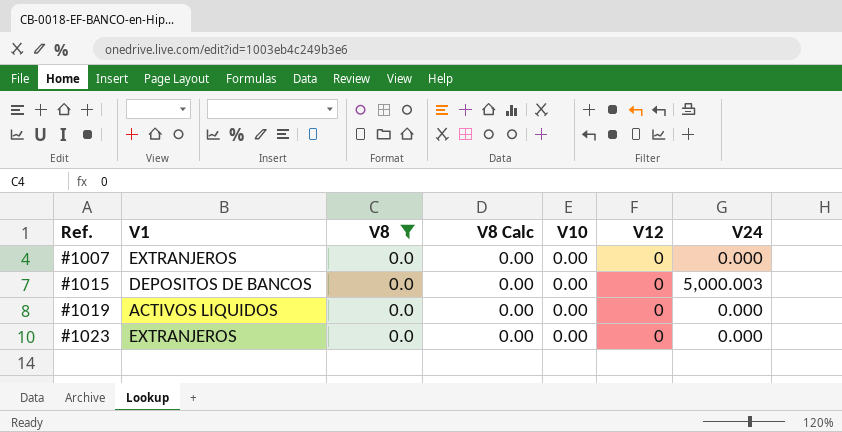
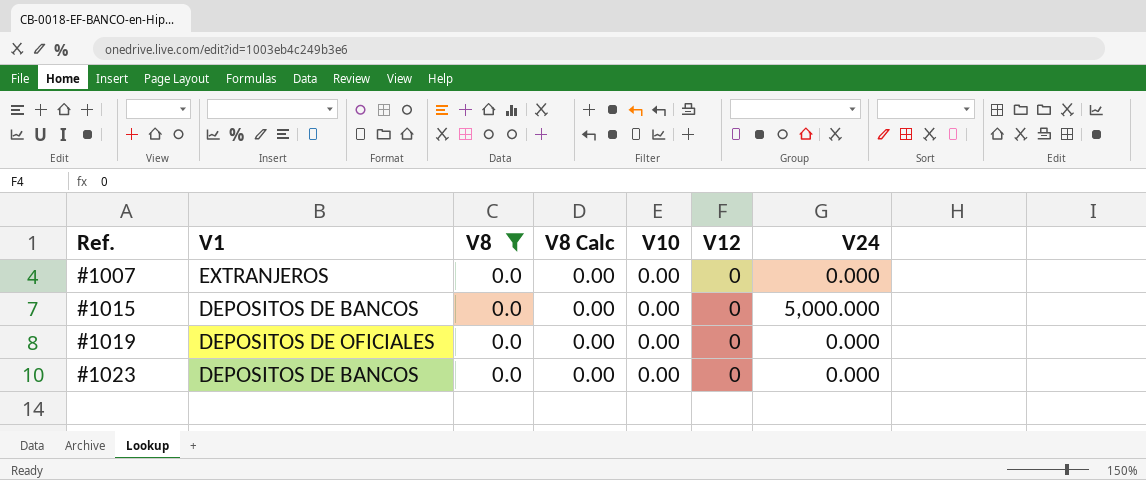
#1015 | V24: 5,000.003 -> 5,000.000
#1019 | V1: ACTIVOS LIQUIDOS -> DEPOSITOS DE OFICIALES
#1023 | V1: EXTRANJEROS -> DEPOSITOS DE BANCOS

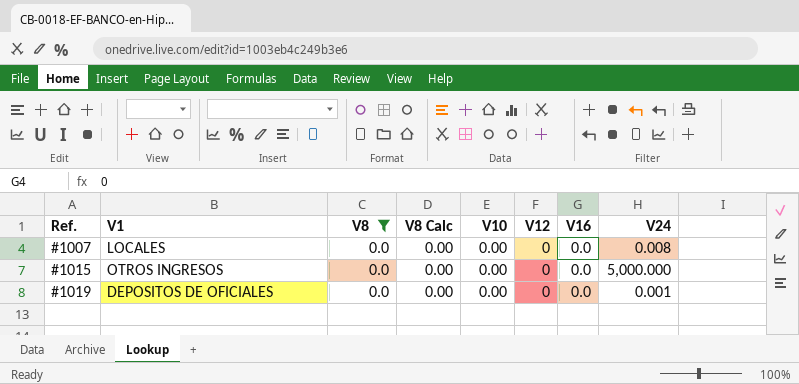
column V16 | position: none -> 7
row #1023: DEPOSITOS DE BANCOS | 0.0 | 0.00 | 0.00 | 0 | 0.000 -> none
#1007 | V1: EXTRANJEROS -> LOCALES
#1007 | V24: 0.000 -> 0.008
#1015 | V1: DEPOSITOS DE BANCOS -> OTROS INGRESOS
#1019 | V24: 0.000 -> 0.001

